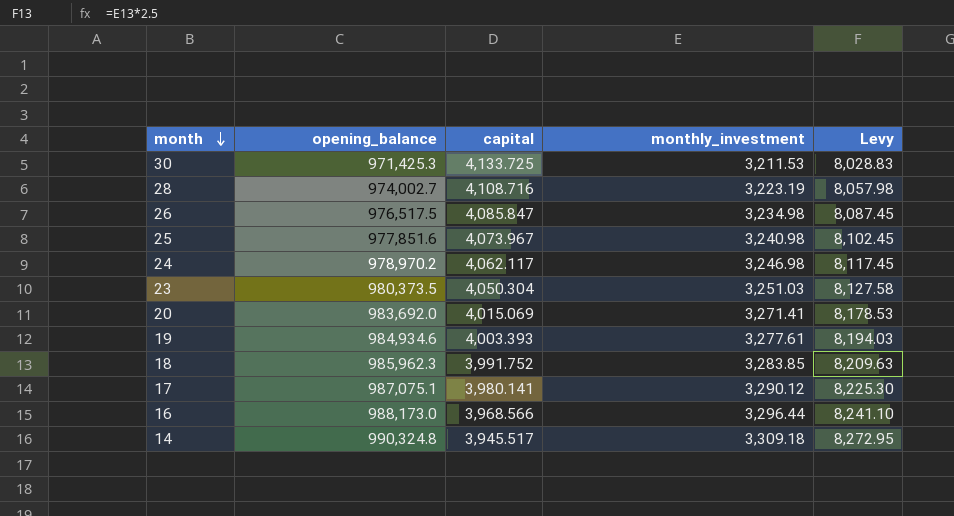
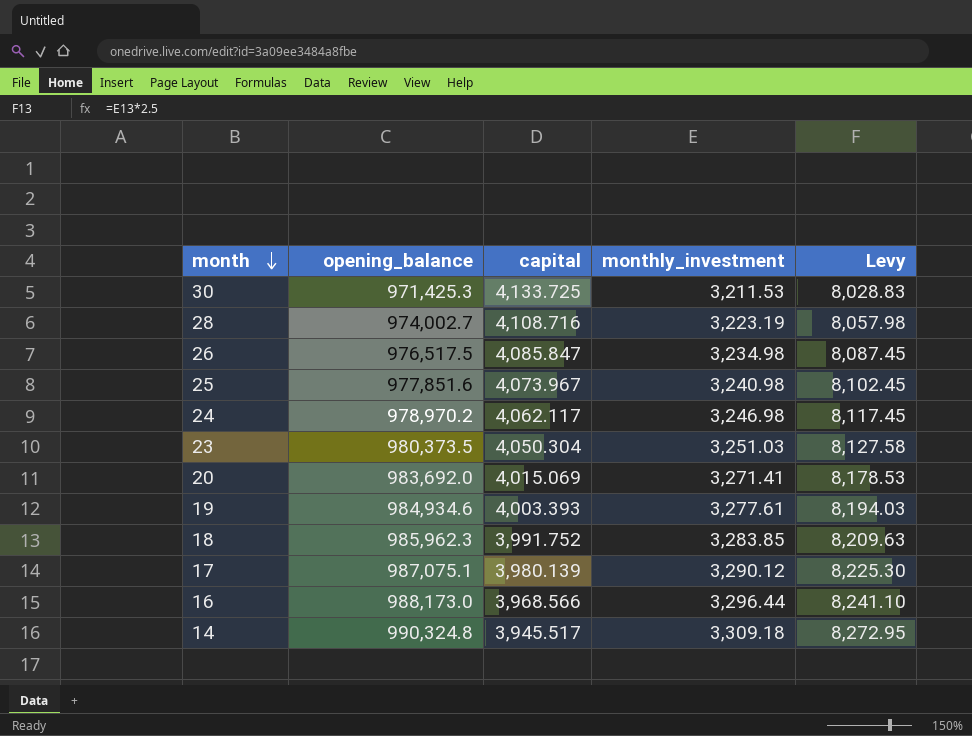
17 | capital: 3,980.141 -> 3,980.139

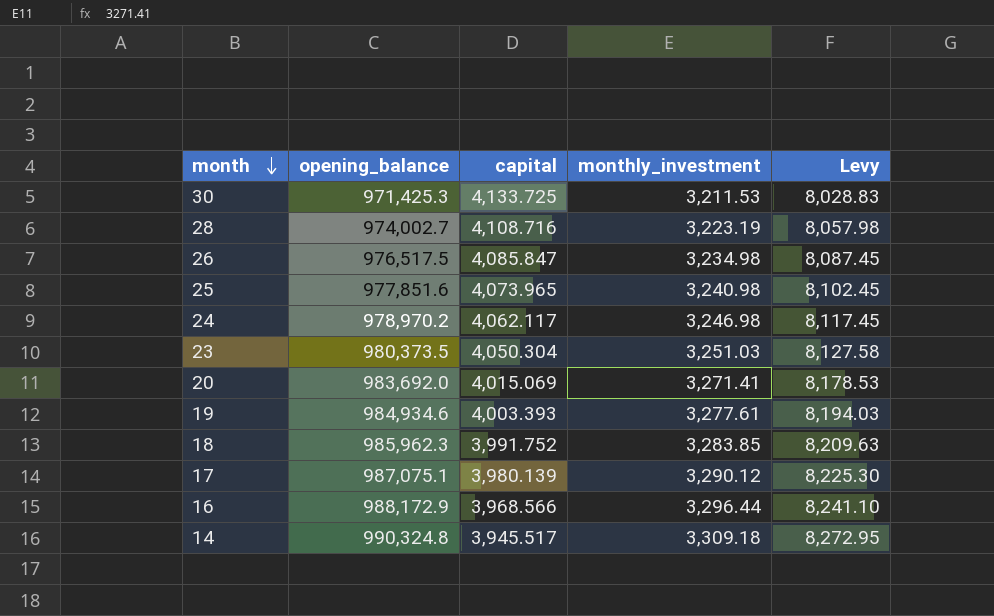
25 | capital: 4,073.967 -> 4,073.965
16 | opening_balance: 988,173.0 -> 988,172.9

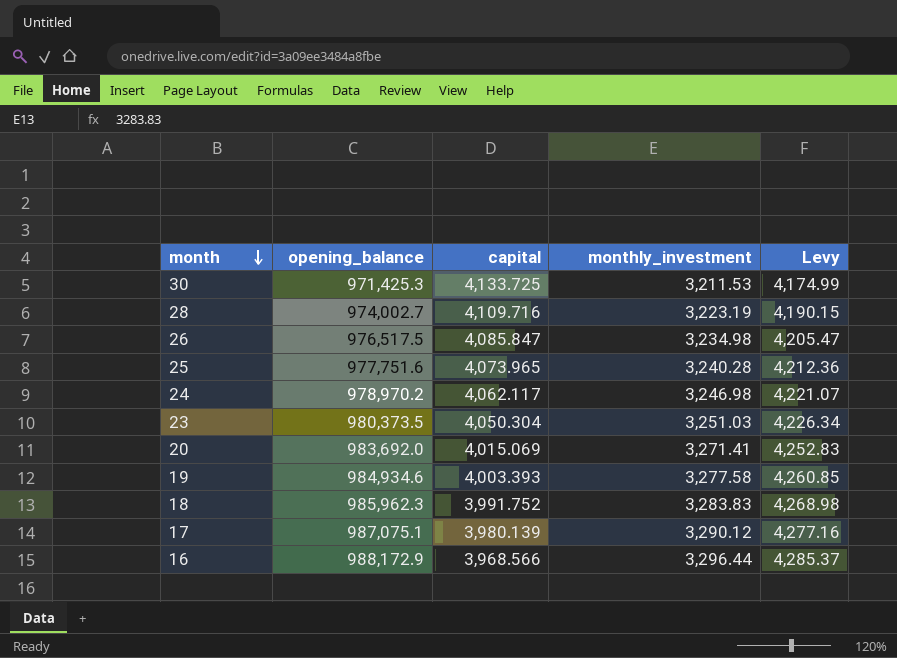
column Levy | formula: [monthly_investment] * 2.5 -> [monthly_investment] * 1.3
row 14: 990,324.8 | 3,945.517 | 3,309.18 | 8,272.95 -> none
28 | capital: 4,108.716 -> 4,109.716
25 | opening_balance: 977,851.6 -> 977,751.6
25 | monthly_investment: 3,240.98 -> 3,240.28
19 | monthly_investment: 3,277.61 -> 3,277.58
18 | monthly_investment: 3,283.85 -> 3,283.83

